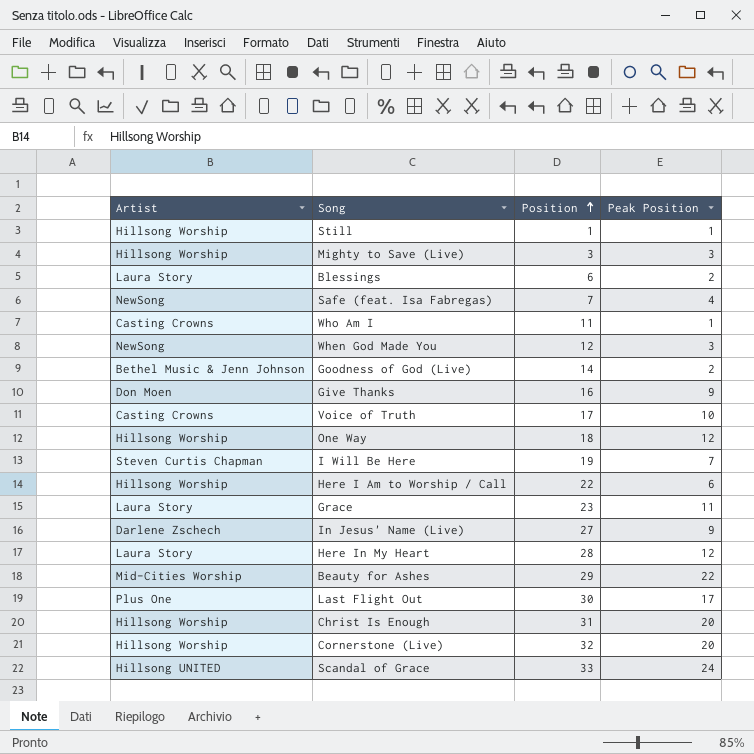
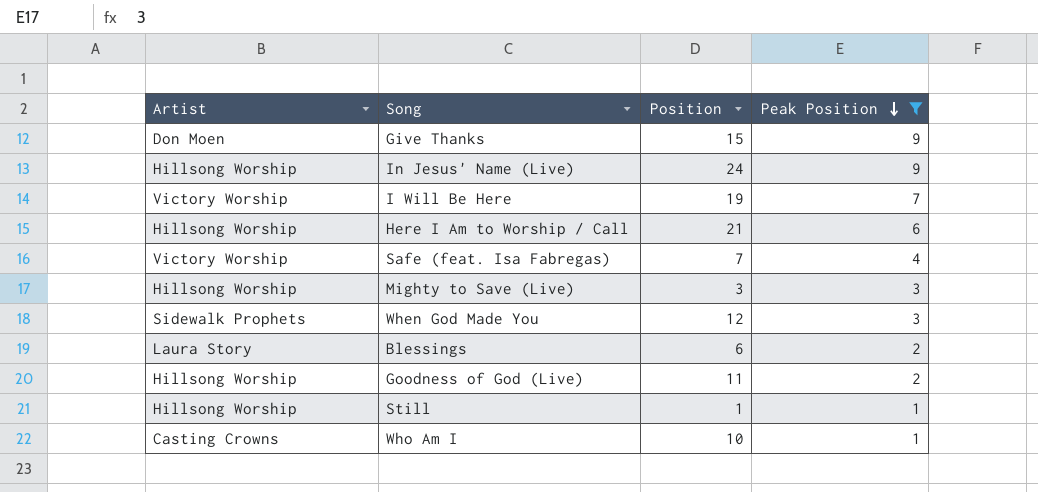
filter: none -> Peak Position <= 9
row order: Position ascending -> Peak Position descending
Give Thanks | Position: 16 -> 15
In Jesus' Name (Live) | Artist: Darlene Zschech -> Hillsong Worship
In Jesus' Name (Live) | Position: 27 -> 24
I Will Be Here | Artist: Steven Curtis Chapman -> Victory Worship
Here I Am to Worship / Call | Position: 22 -> 21
Safe (feat. Isa Fabregas) | Artist: NewSong -> Victory Worship
When God Made You | Artist: NewSong -> Sidewalk Prophets
Goodness of God (Live) | Artist: Bethel Music & Jenn Johnson -> Hillsong Worship
Goodness of God (Live) | Position: 14 -> 11
Who Am I | Position: 11 -> 10

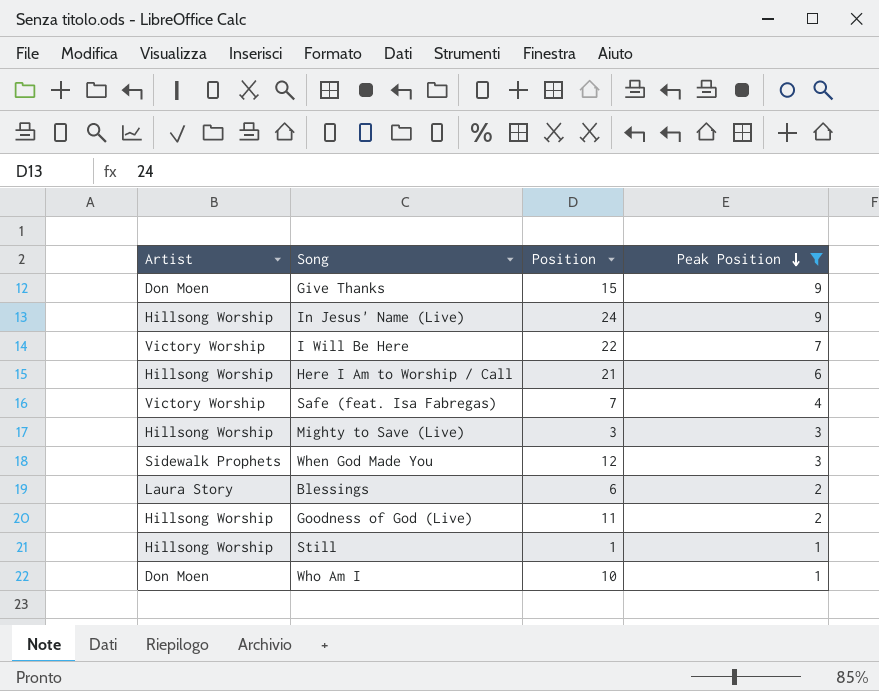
I Will Be Here | Position: 19 -> 22
Who Am I | Artist: Casting Crowns -> Don Moen

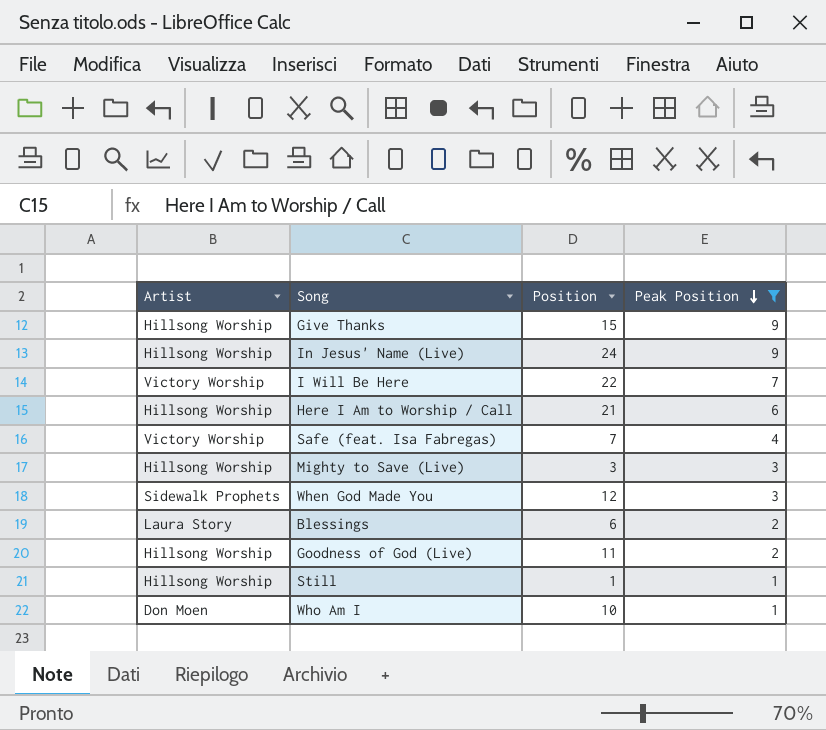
Give Thanks | Artist: Don Moen -> Hillsong Worship

